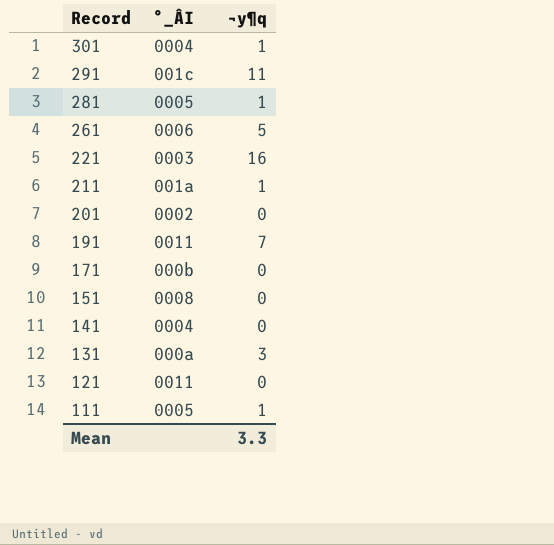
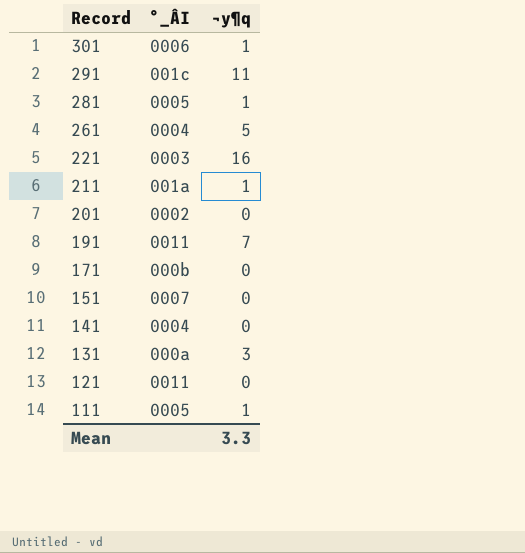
301 | °_ÂI: 0004 -> 0006
261 | °_ÂI: 0006 -> 0004
151 | °_ÂI: 0008 -> 0007

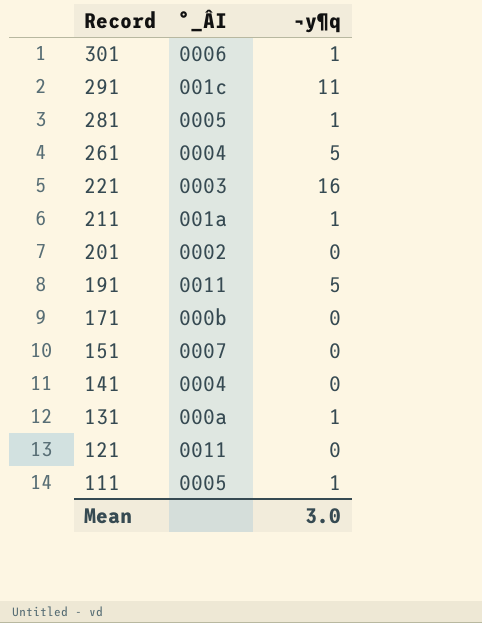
191 | ¬y¶q: 7 -> 5
131 | ¬y¶q: 3 -> 1
Mean | ¬y¶q: 3.3 -> 3.0

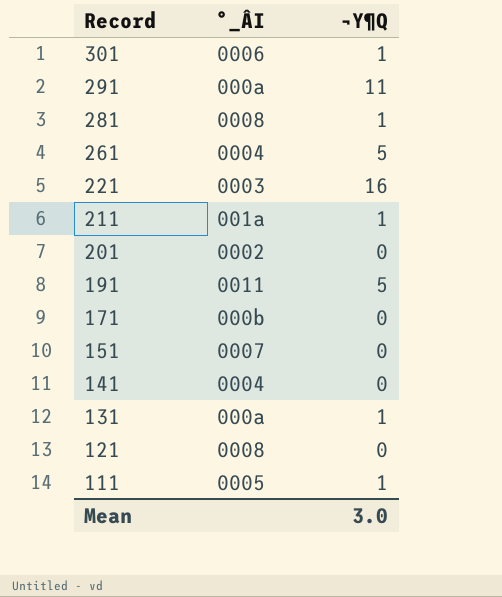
column name: ¬y¶q -> ¬Y¶Q
291 | °_ÂI: 001c -> 000a
281 | °_ÂI: 0005 -> 0008
121 | °_ÂI: 0011 -> 0008

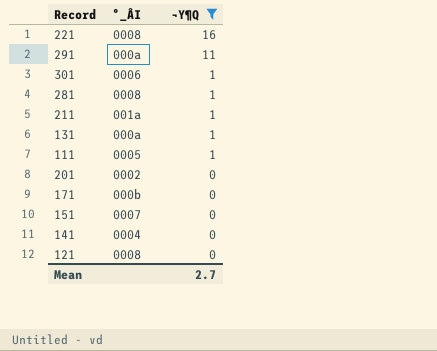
filter: none -> ¬Y¶Q != 5
row order: Record descending -> ¬Y¶Q descending
221 | °_ÂI: 0003 -> 0008
Mean | ¬Y¶Q: 3.0 -> 2.7

